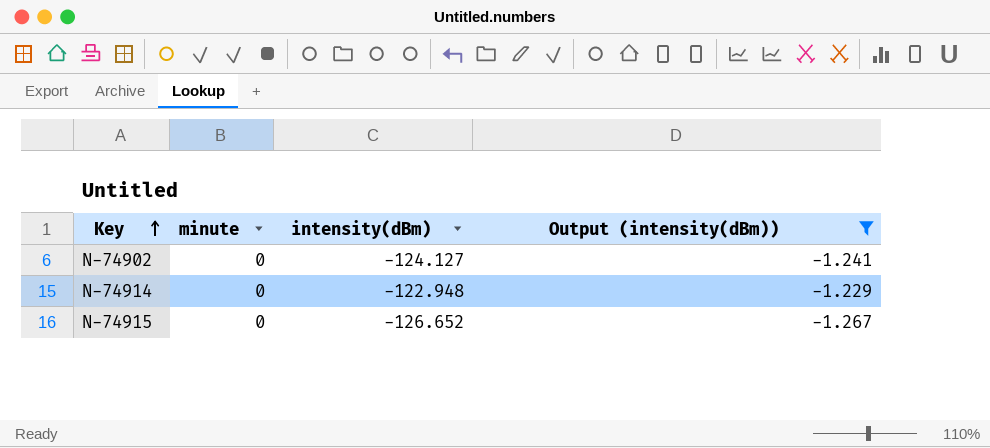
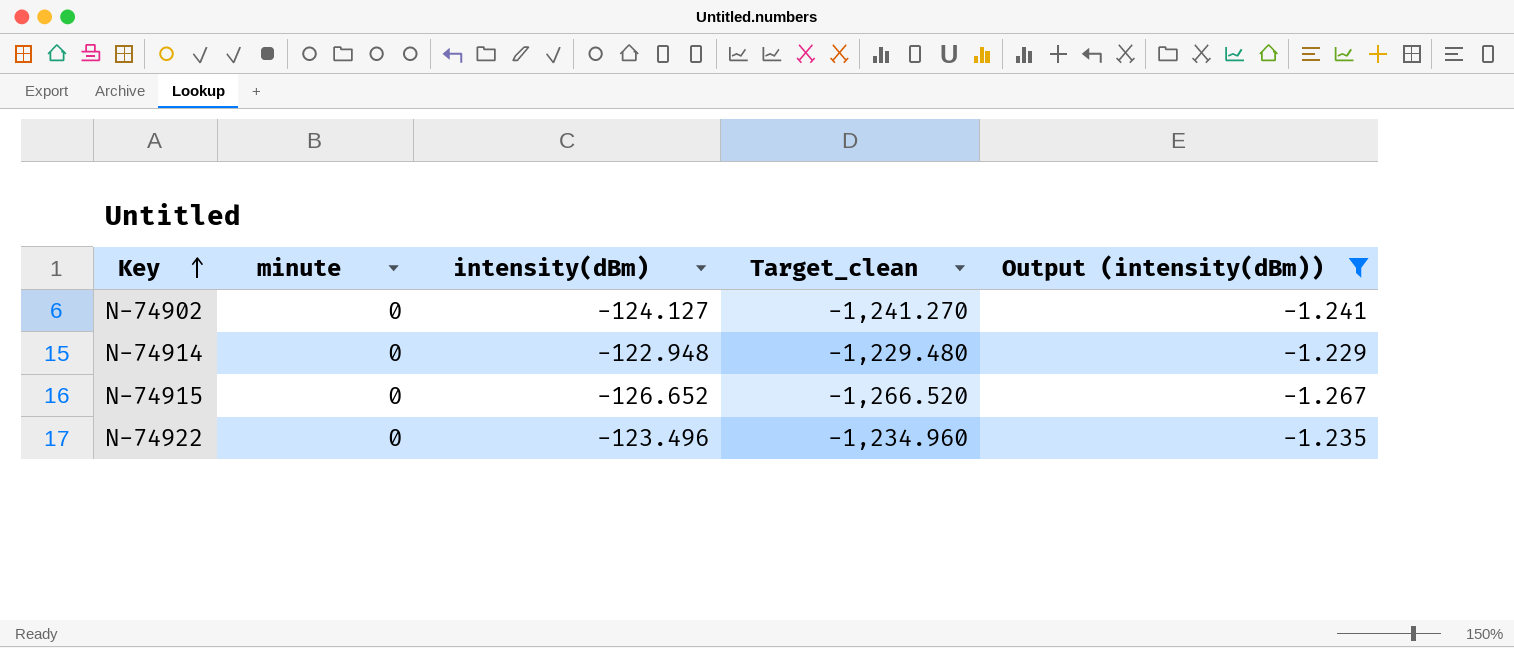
column Target_clean | formula: none -> [intensity(dBm)] * 10
row N-74922: none -> 0 | -123.496 | -1,234.960 | -1.235

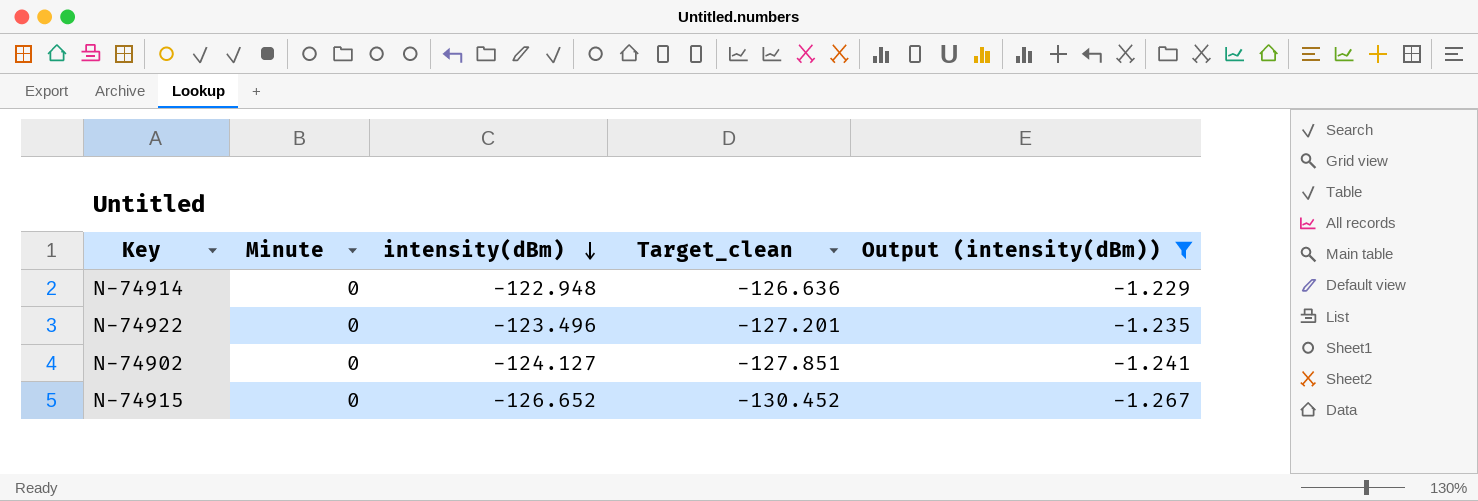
row order: Key ascending -> intensity(dBm) descending
column name: minute -> Minute
column Target_clean | formula: [intensity(dBm)] * 10 -> [intensity(dBm)] * 1.03

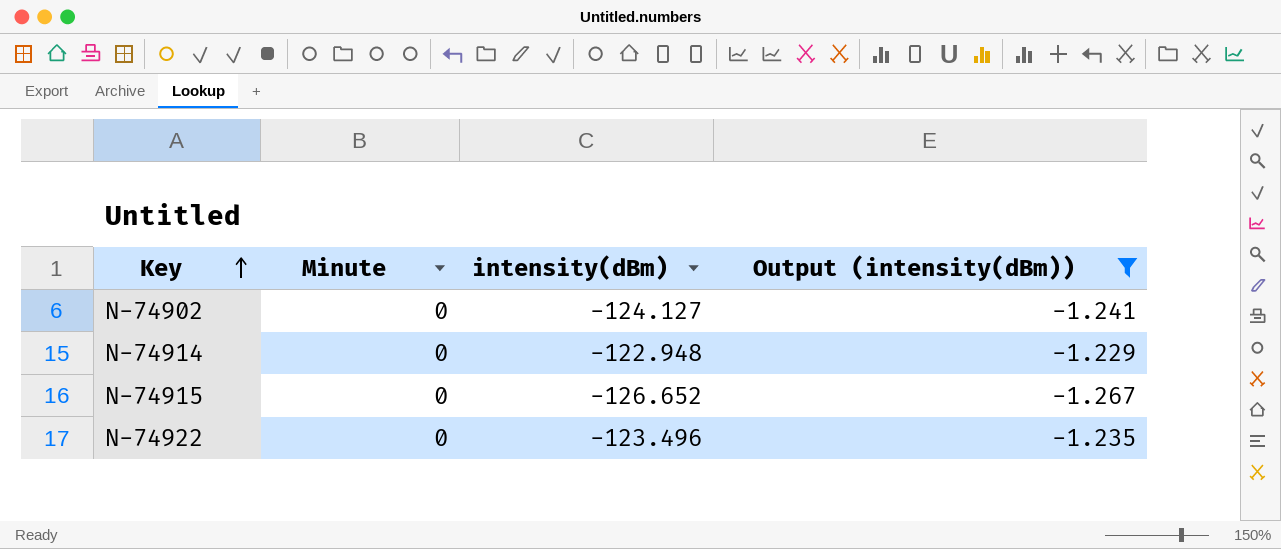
row order: intensity(dBm) descending -> Key ascending
column Target_clean | formula: [intensity(dBm)] * 1.03 -> none

